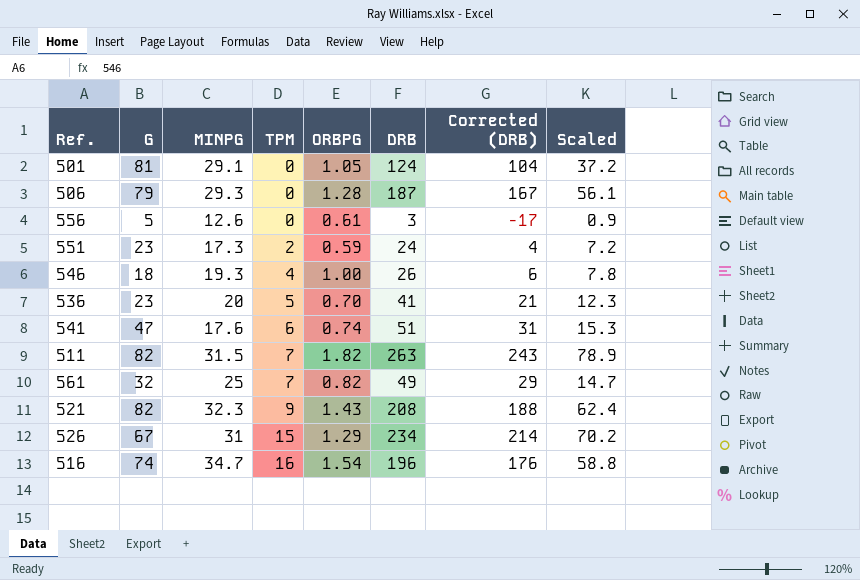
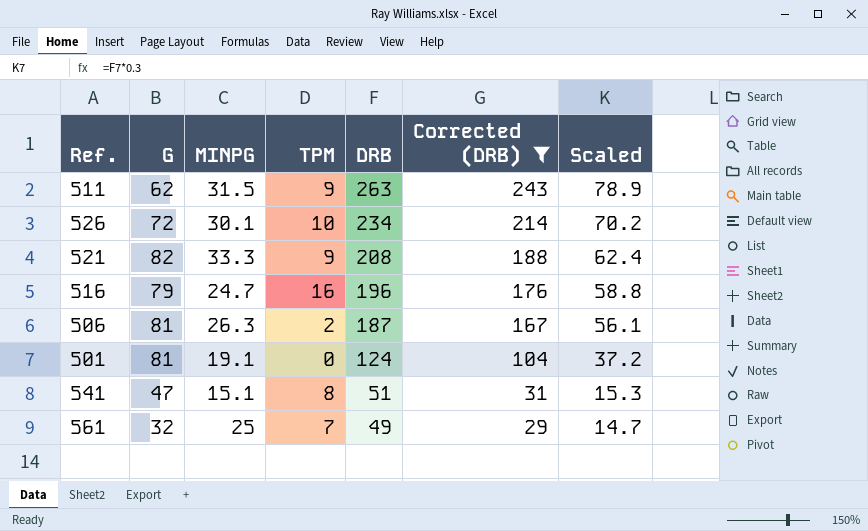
filter: none -> Corrected (DRB) >= 29
row order: TPM ascending -> DRB descending
column ORBPG | position: 5 -> none
511 | G: 82 -> 62
511 | TPM: 7 -> 9
526 | G: 67 -> 72
526 | MINPG: 31 -> 30.1
526 | TPM: 15 -> 10
521 | MINPG: 32.3 -> 33.3
516 | G: 74 -> 79
516 | MINPG: 34.7 -> 24.7
506 | G: 79 -> 81
506 | MINPG: 29.3 -> 26.3
506 | TPM: 0 -> 2
501 | MINPG: 29.1 -> 19.1
541 | MINPG: 17.6 -> 15.1
541 | TPM: 6 -> 8

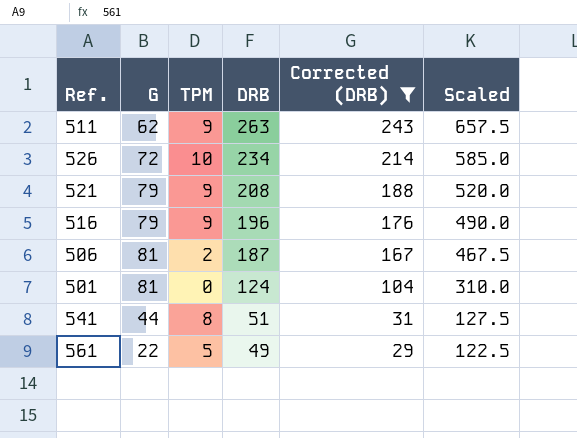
column MINPG | position: 3 -> none
column Scaled | formula: [DRB] * 0.3 -> [DRB] * 2.5
521 | G: 82 -> 79
516 | TPM: 16 -> 9
541 | G: 47 -> 44
561 | G: 32 -> 22
561 | TPM: 7 -> 5

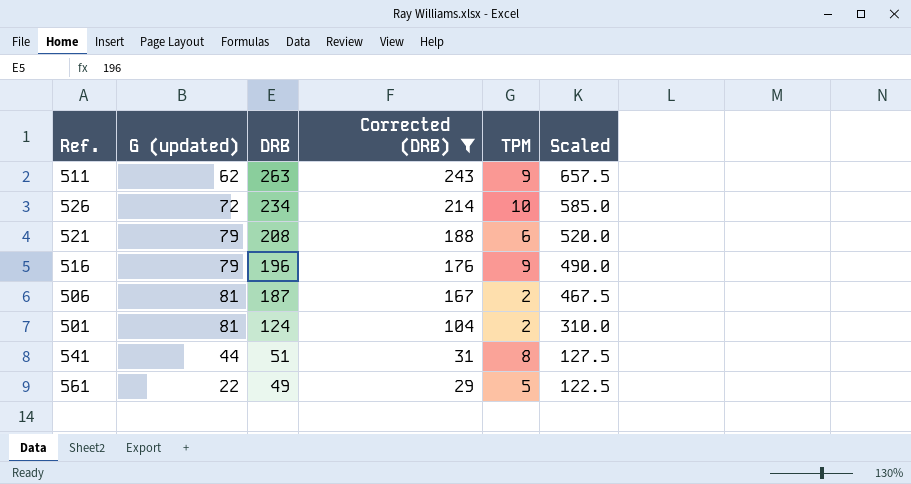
column name: G -> G (updated)
column TPM | position: 3 -> 5
521 | TPM: 9 -> 6
501 | TPM: 0 -> 2

